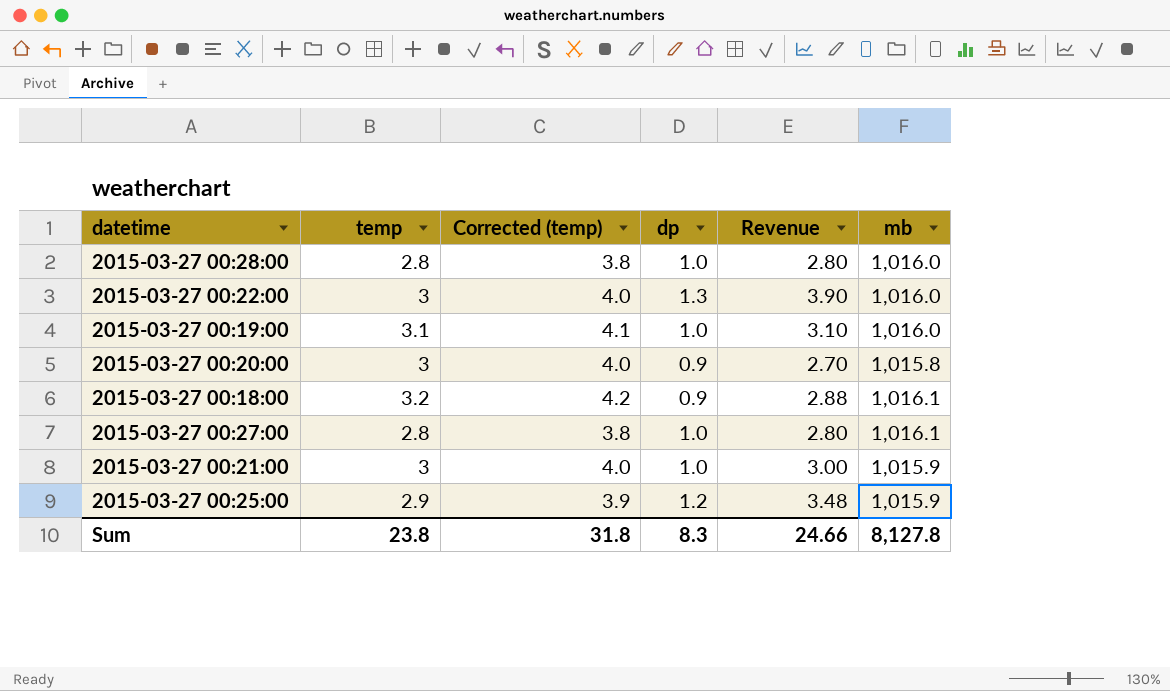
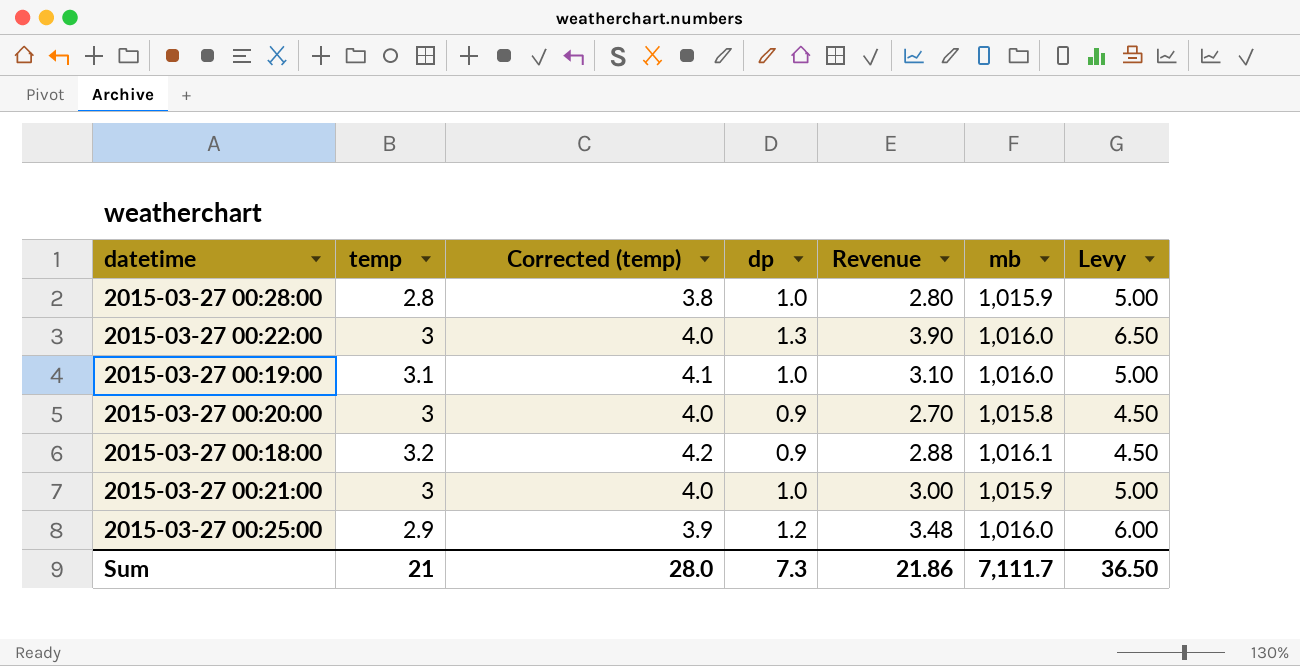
column Levy | formula: none -> [dp] * 5
row 2015-03-27 00:27:00: 2.8 | 3.8 | 1.0 | 2.80 | 1,016.1 -> none
2015-03-27 00:28:00 | mb: 1,016.0 -> 1,015.9
2015-03-27 00:25:00 | mb: 1,015.9 -> 1,016.0
Sum | temp: 23.8 -> 21
Sum | Corrected (temp): 31.8 -> 28.0
Sum | dp: 8.3 -> 7.3
Sum | Revenue: 24.66 -> 21.86
Sum | mb: 8,127.8 -> 7,111.7

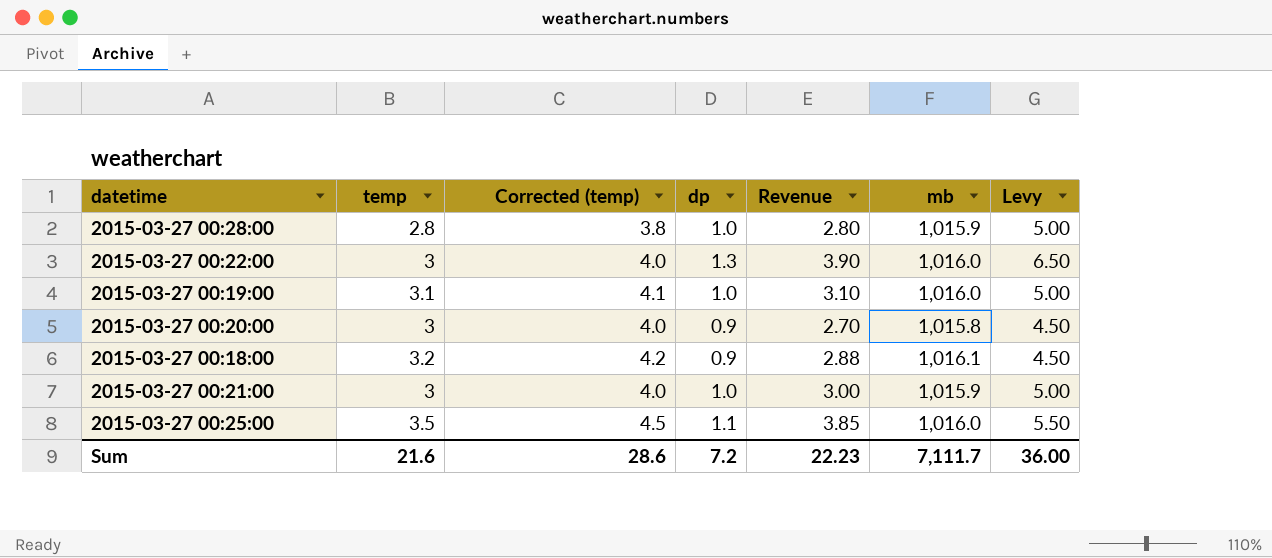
2015-03-27 00:25:00 | temp: 2.9 -> 3.5
2015-03-27 00:25:00 | Corrected (temp): 3.9 -> 4.5
2015-03-27 00:25:00 | dp: 1.2 -> 1.1
2015-03-27 00:25:00 | Revenue: 3.48 -> 3.85
2015-03-27 00:25:00 | Levy: 6.00 -> 5.50
Sum | temp: 21 -> 21.6
Sum | Corrected (temp): 28.0 -> 28.6
Sum | dp: 7.3 -> 7.2
Sum | Revenue: 21.86 -> 22.23
Sum | Levy: 36.50 -> 36.00

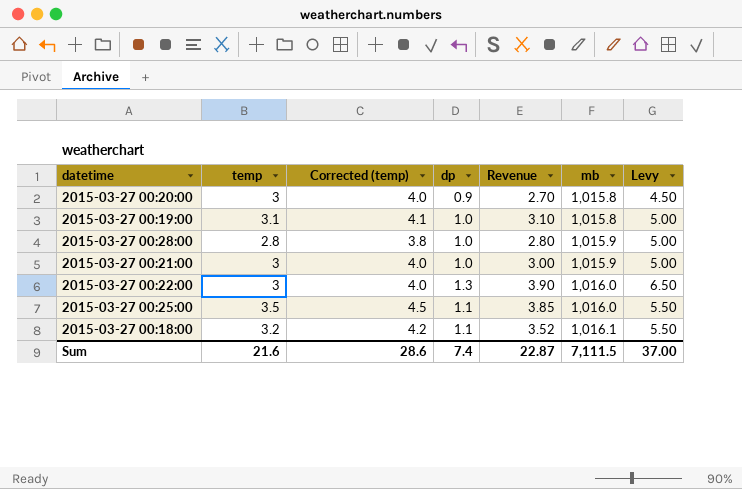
row order: none -> mb ascending
2015-03-27 00:19:00 | mb: 1,016.0 -> 1,015.8
2015-03-27 00:18:00 | dp: 0.9 -> 1.1
2015-03-27 00:18:00 | Revenue: 2.88 -> 3.52
2015-03-27 00:18:00 | Levy: 4.50 -> 5.50
Sum | dp: 7.2 -> 7.4
Sum | Revenue: 22.23 -> 22.87
Sum | mb: 7,111.7 -> 7,111.5
Sum | Levy: 36.00 -> 37.00

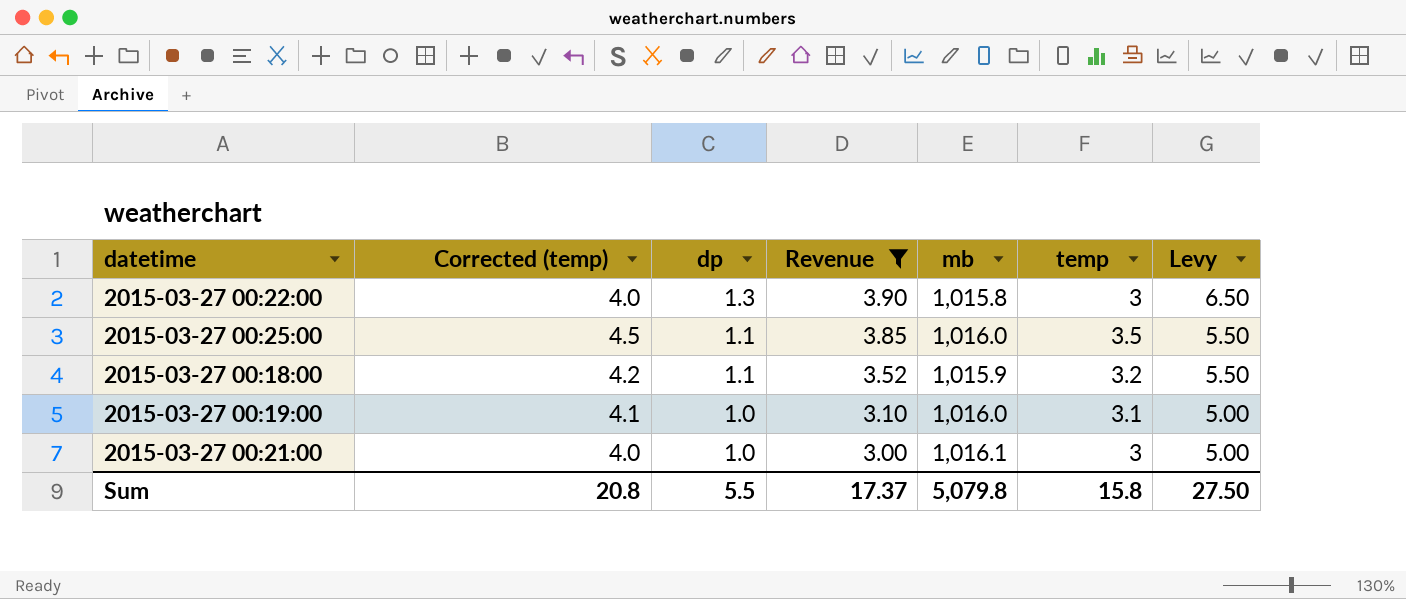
filter: none -> Revenue >= 3.00
row order: mb ascending -> dp descending
column temp | position: 2 -> 6
2015-03-27 00:22:00 | mb: 1,016.0 -> 1,015.8
2015-03-27 00:18:00 | mb: 1,016.1 -> 1,015.9
2015-03-27 00:19:00 | mb: 1,015.8 -> 1,016.0
2015-03-27 00:21:00 | mb: 1,015.9 -> 1,016.1
Sum | Corrected (temp): 28.6 -> 20.8
Sum | dp: 7.4 -> 5.5
Sum | Revenue: 22.87 -> 17.37
Sum | mb: 7,111.5 -> 5,079.8
Sum | temp: 21.6 -> 15.8
Sum | Levy: 37.00 -> 27.50

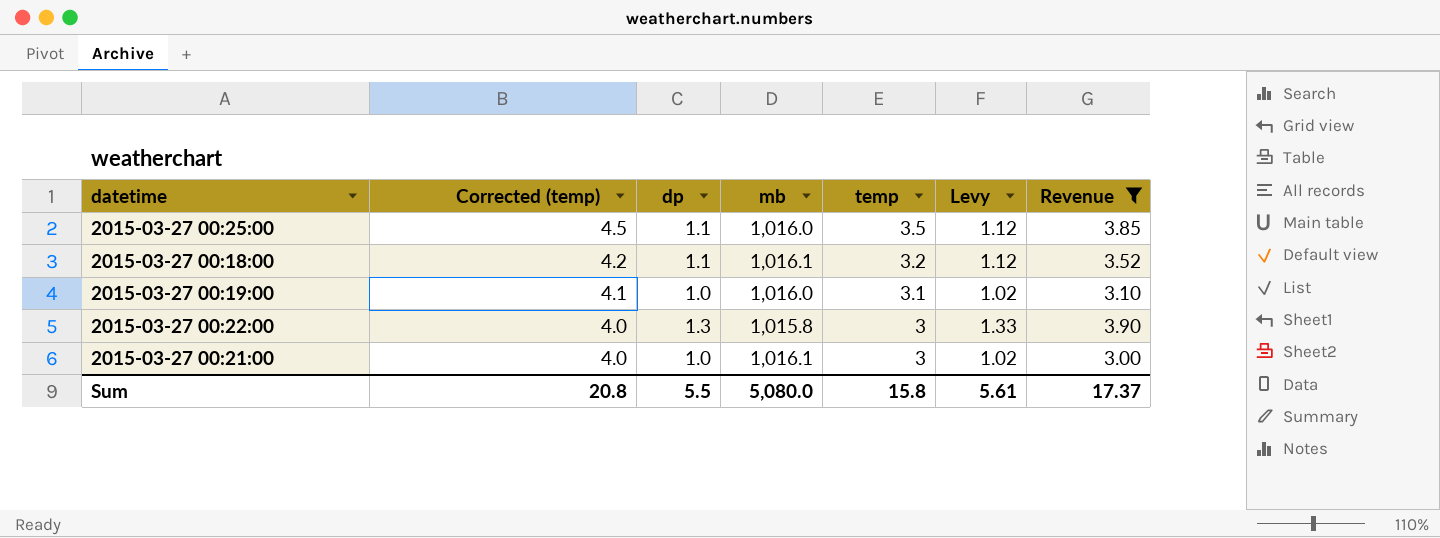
row order: dp descending -> Corrected (temp) descending
column Levy | formula: [dp] * 5 -> [dp] * 1.02
column Revenue | position: 4 -> 7
2015-03-27 00:18:00 | mb: 1,015.9 -> 1,016.1
Sum | mb: 5,079.8 -> 5,080.0
Sum | Levy: 27.50 -> 5.61

